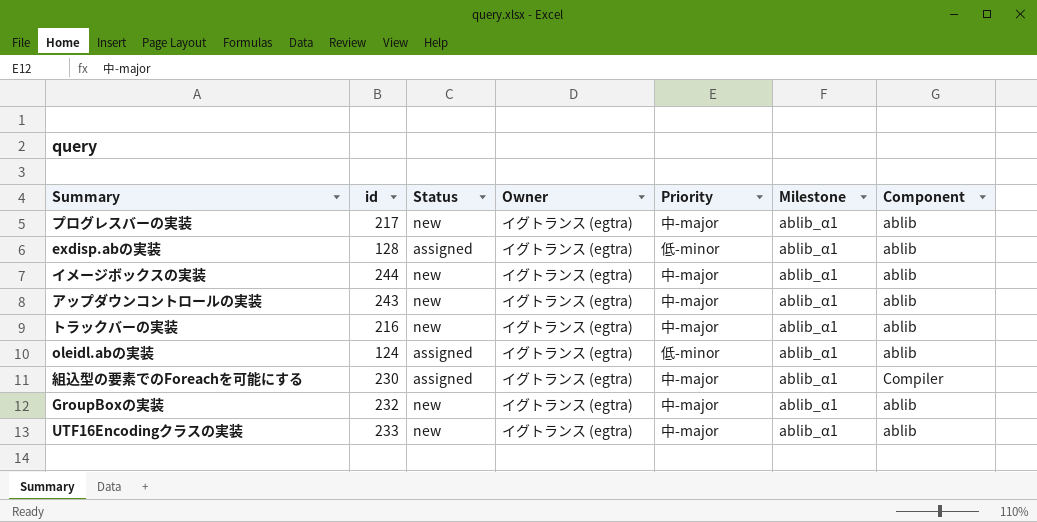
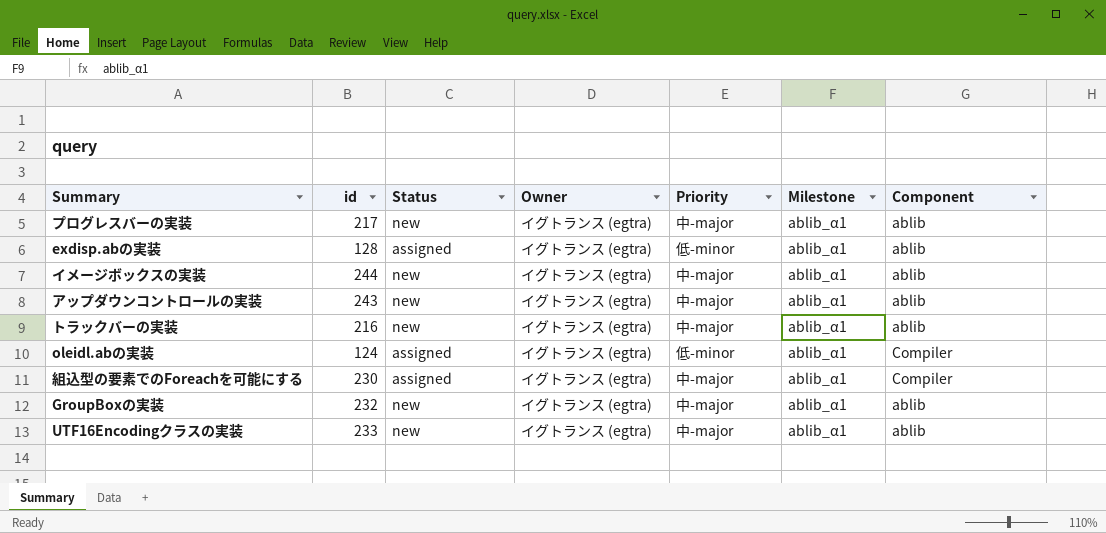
oleidl.abの実装 | Component: ablib -> Compiler

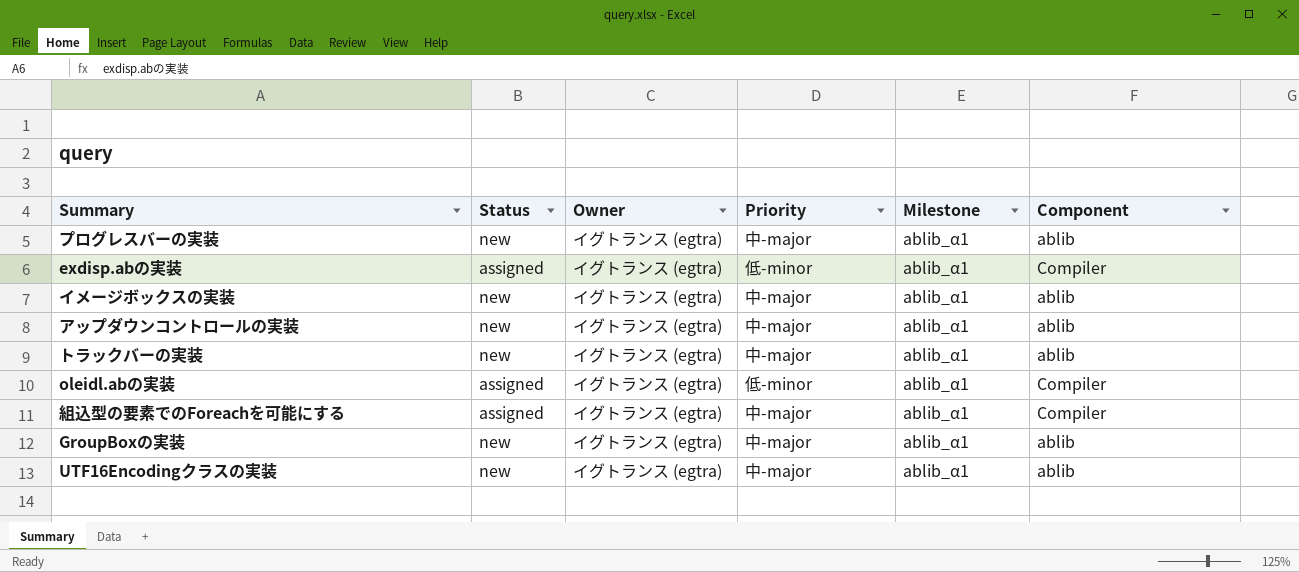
column id | position: 2 -> none
exdisp.abの実装 | Component: ablib -> Compiler

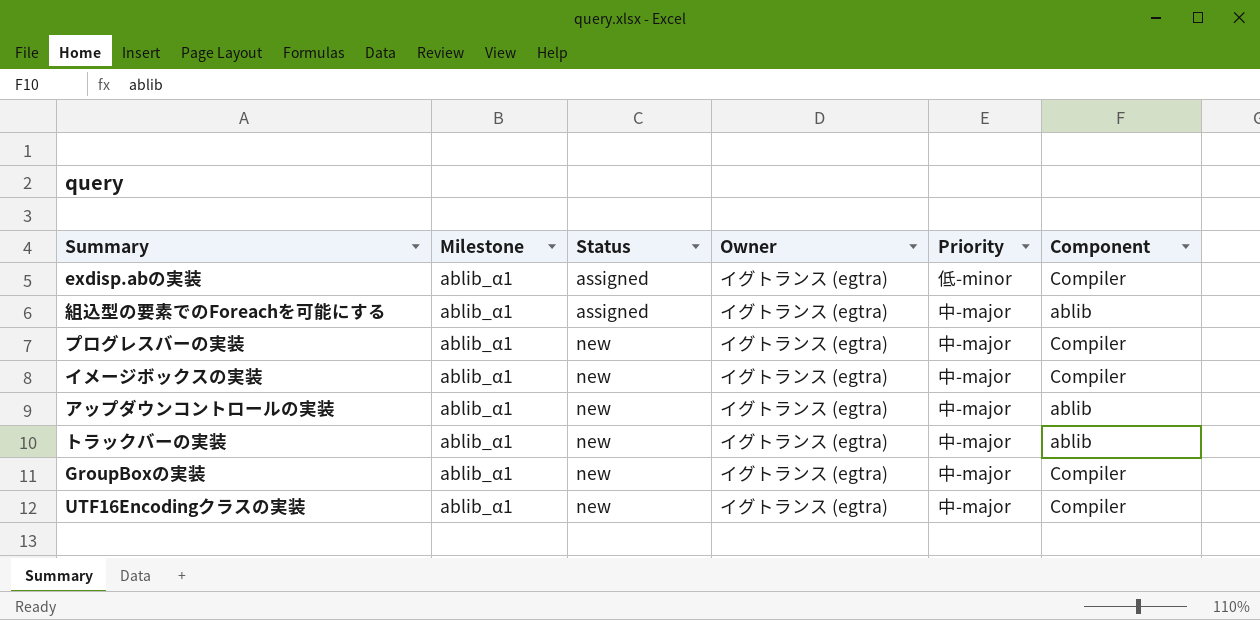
row order: none -> Status ascending
column Milestone | position: 5 -> 2
row oleidl.abの実装: assigned | イグトランス (egtra) | 低-minor | ablib_α1 | Compiler -> none
組込型の要素でのForeachを可能にする | Component: Compiler -> ablib
プログレスバーの実装 | Component: ablib -> Compiler
イメージボックスの実装 | Component: ablib -> Compiler
GroupBoxの実装 | Component: ablib -> Compiler
UTF16Encodingクラスの実装 | Component: ablib -> Compiler

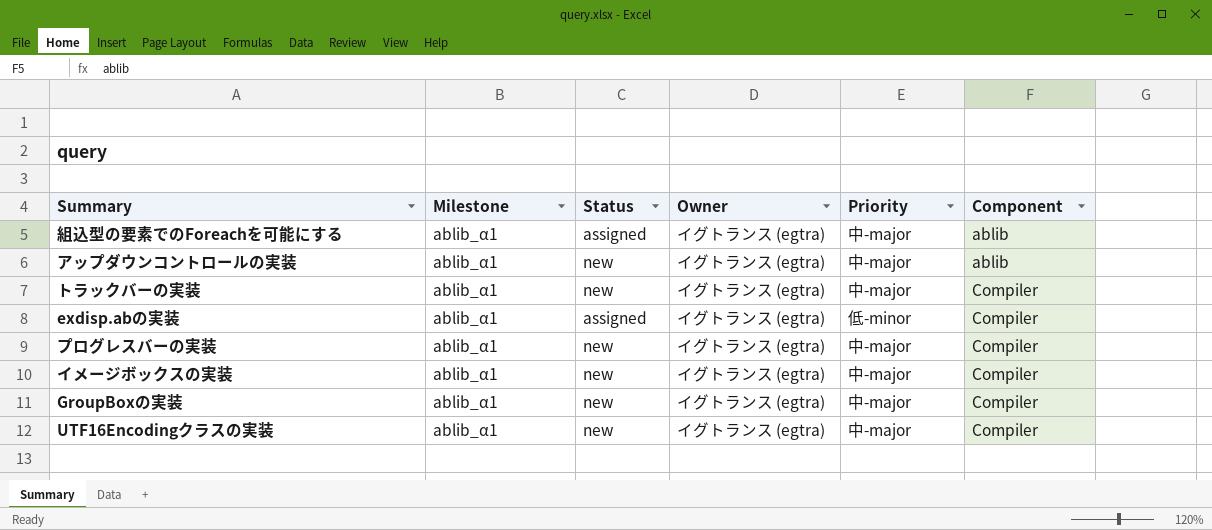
row order: Status ascending -> Component ascending
トラックバーの実装 | Component: ablib -> Compiler

